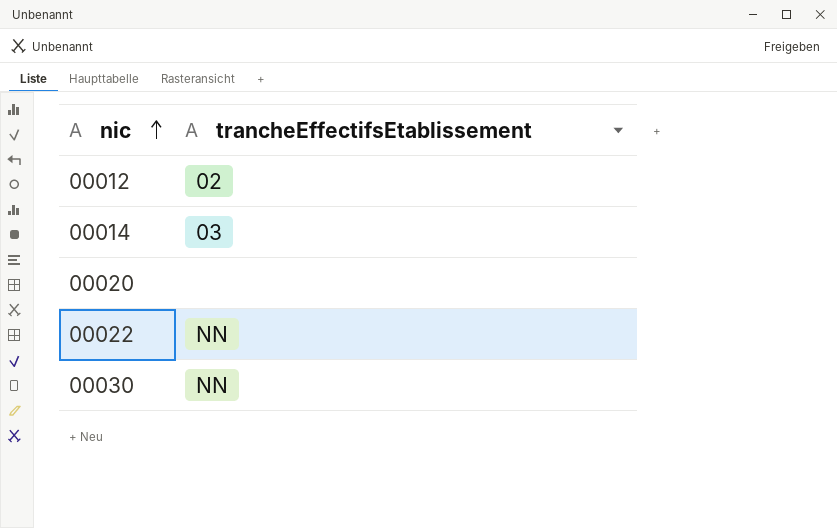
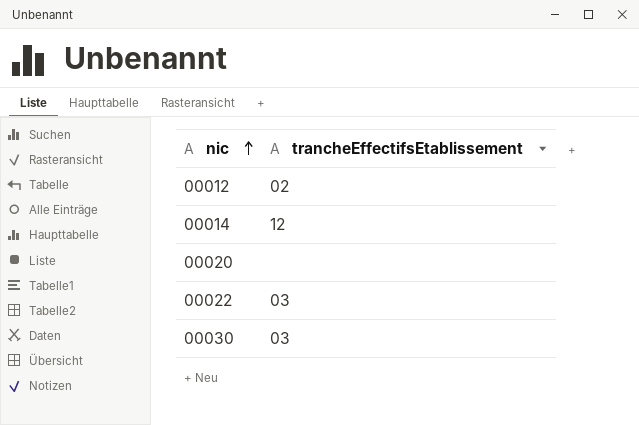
00014 | trancheEffectifsEtablissement: 03 -> 12
00022 | trancheEffectifsEtablissement: NN -> 03
00030 | trancheEffectifsEtablissement: NN -> 03

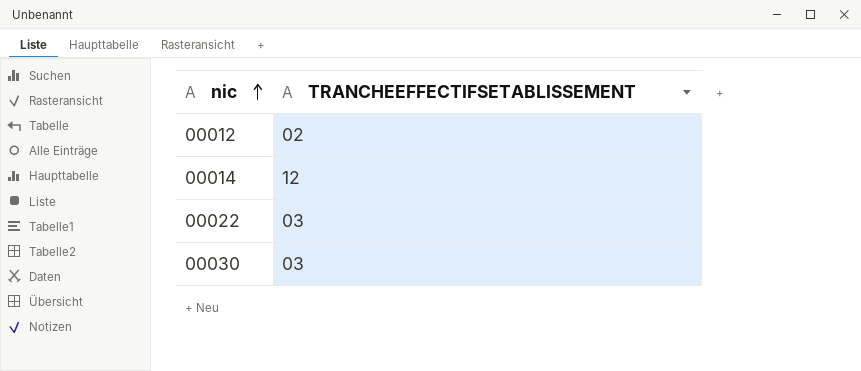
column name: trancheEffectifsEtablissement -> TRANCHEEFFECTIFSETABLISSEMENT
row 00020: none -> none

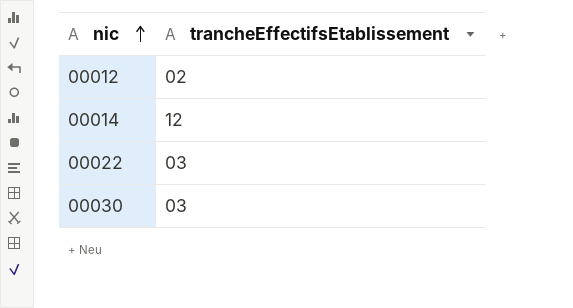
column name: TRANCHEEFFECTIFSETABLISSEMENT -> trancheEffectifsEtablissement

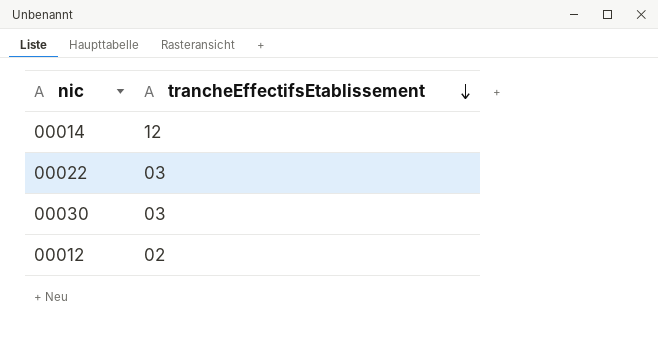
row order: nic ascending -> trancheEffectifsEtablissement descending

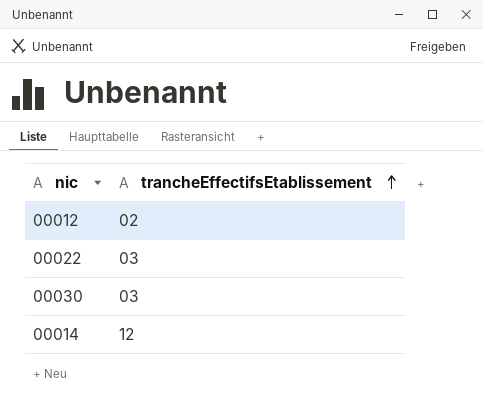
row order: trancheEffectifsEtablissement descending -> trancheEffectifsEtablissement ascending

